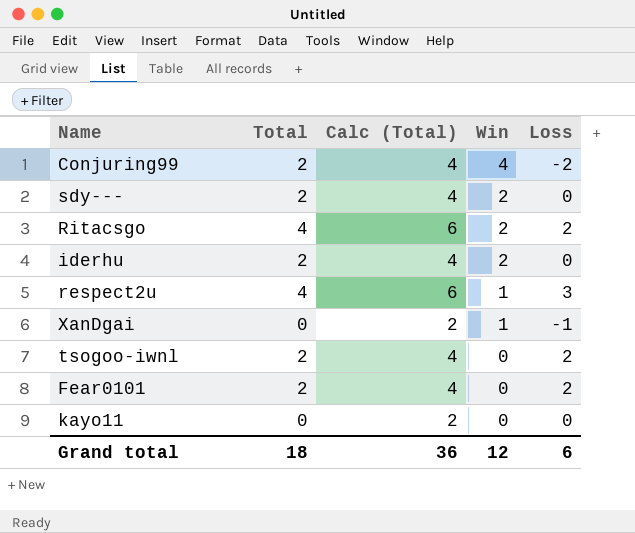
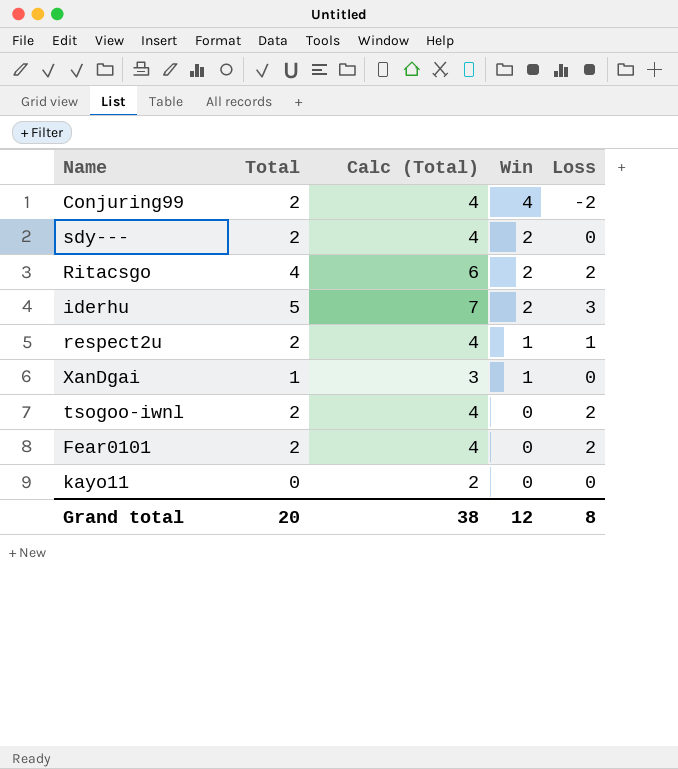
iderhu | Total: 2 -> 5
iderhu | Calc (Total): 4 -> 7
iderhu | Loss: 0 -> 3
respect2u | Total: 4 -> 2
respect2u | Calc (Total): 6 -> 4
respect2u | Loss: 3 -> 1
XanDgai | Total: 0 -> 1
XanDgai | Calc (Total): 2 -> 3
XanDgai | Loss: -1 -> 0
Grand total | Total: 18 -> 20
Grand total | Calc (Total): 36 -> 38
Grand total | Loss: 6 -> 8

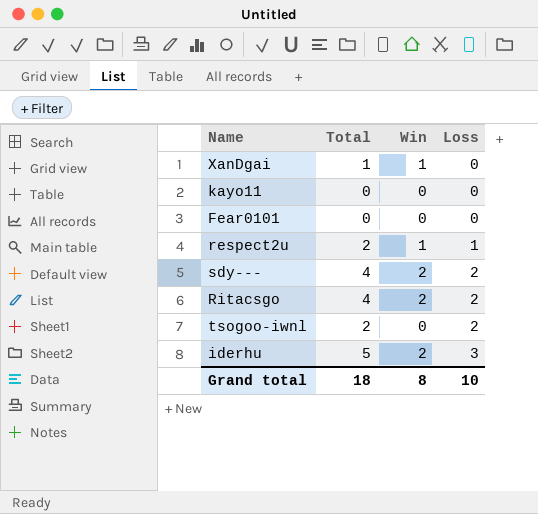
row order: Win descending -> Loss ascending
column Calc (Total) | formula: [Total] + 2 -> none
row Conjuring99: 2 | 4 | 4 | -2 -> none
Fear0101 | Total: 2 -> 0
Fear0101 | Loss: 2 -> 0
sdy--- | Total: 2 -> 4
sdy--- | Loss: 0 -> 2
Grand total | Total: 20 -> 18
Grand total | Win: 12 -> 8
Grand total | Loss: 8 -> 10

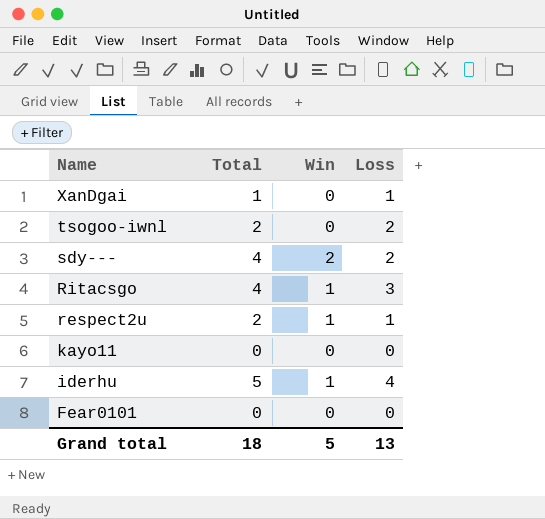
row order: Loss ascending -> Name descending
XanDgai | Win: 1 -> 0
XanDgai | Loss: 0 -> 1
Ritacsgo | Win: 2 -> 1
Ritacsgo | Loss: 2 -> 3
iderhu | Win: 2 -> 1
iderhu | Loss: 3 -> 4
Grand total | Win: 8 -> 5
Grand total | Loss: 10 -> 13

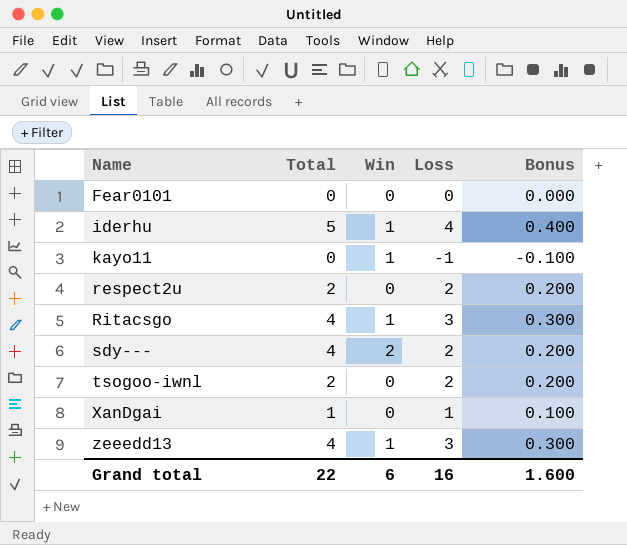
row order: Name descending -> Name ascending
column Bonus | formula: none -> [Loss] * 0.1
kayo11 | Win: 0 -> 1
kayo11 | Loss: 0 -> -1
respect2u | Win: 1 -> 0
respect2u | Loss: 1 -> 2
row zeeedd13: none -> 4 | 1 | 3 | 0.300
Grand total | Total: 18 -> 22
Grand total | Win: 5 -> 6
Grand total | Loss: 13 -> 16

